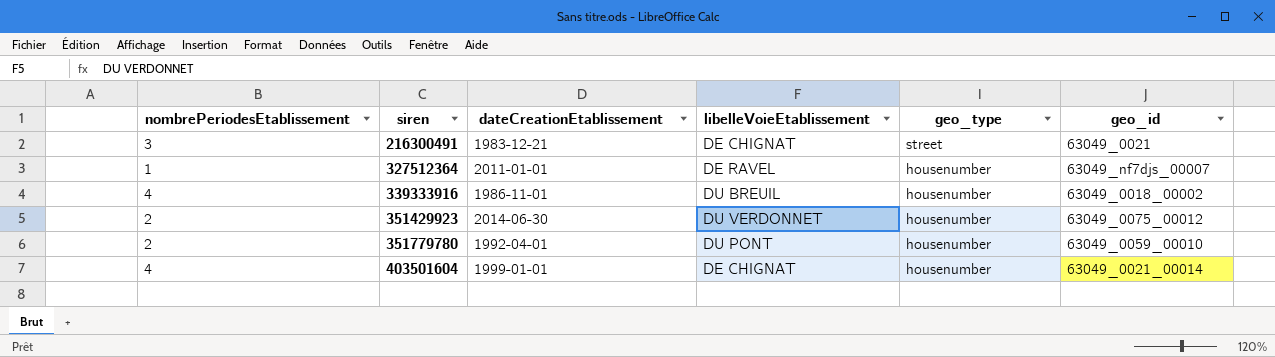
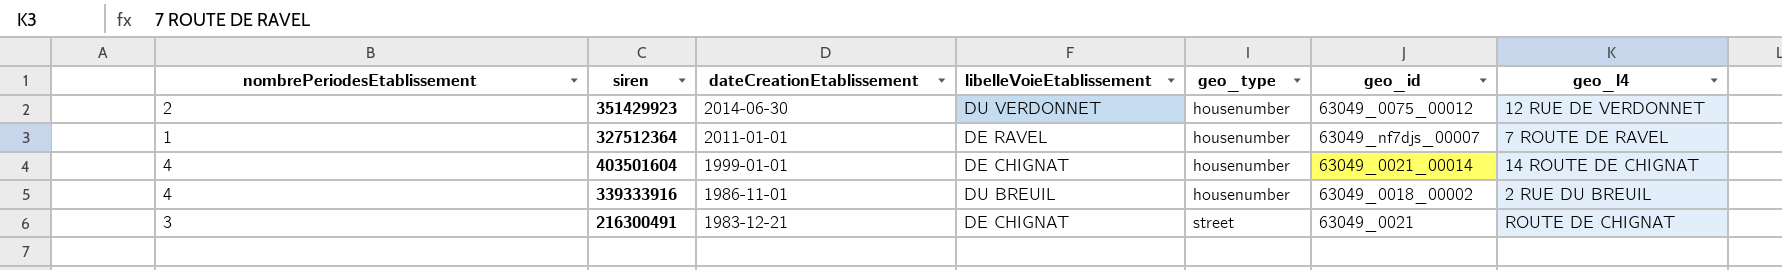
row order: siren ascending -> dateCreationEtablissement descending
column geo_l4 | position: none -> 7
row 351779780: 2 | 1992-04-01 | DU PONT | housenumber | 63049_0059_00010 -> none

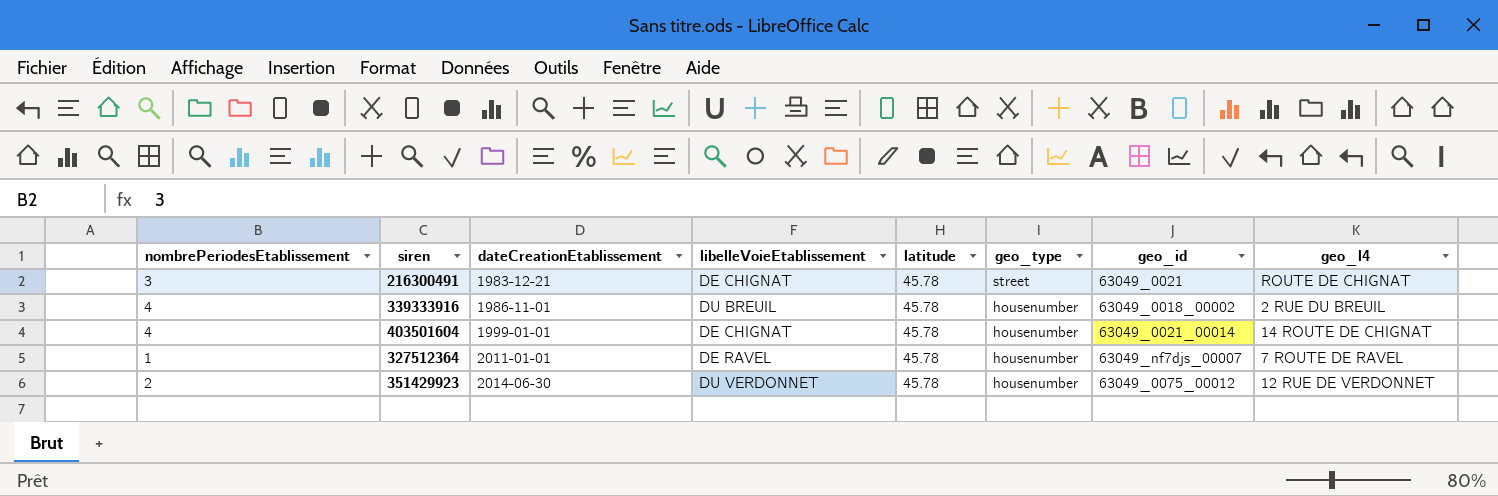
row order: dateCreationEtablissement descending -> dateCreationEtablissement ascending
column latitude | position: none -> 5

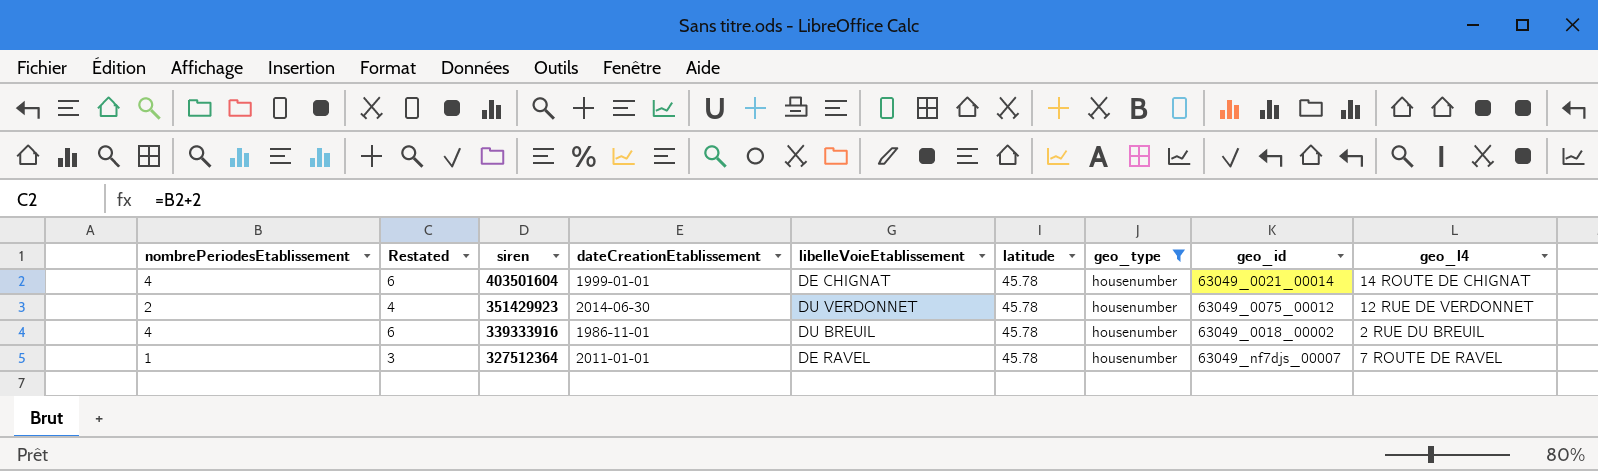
filter: none -> geo_type = housenumber
row order: dateCreationEtablissement ascending -> siren descending
column Restated | formula: none -> [nombrePeriodesEtablissement] + 2

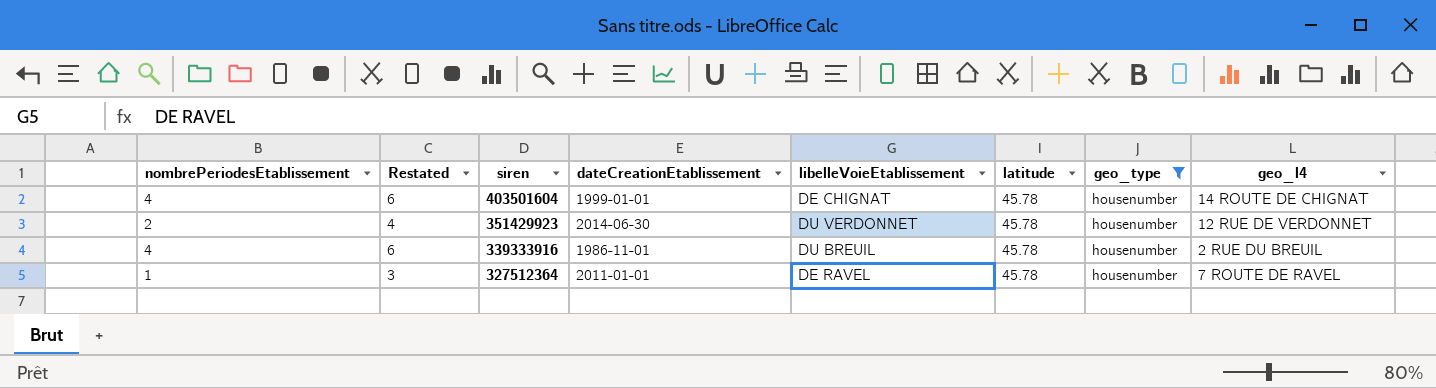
column geo_id | position: 8 -> none

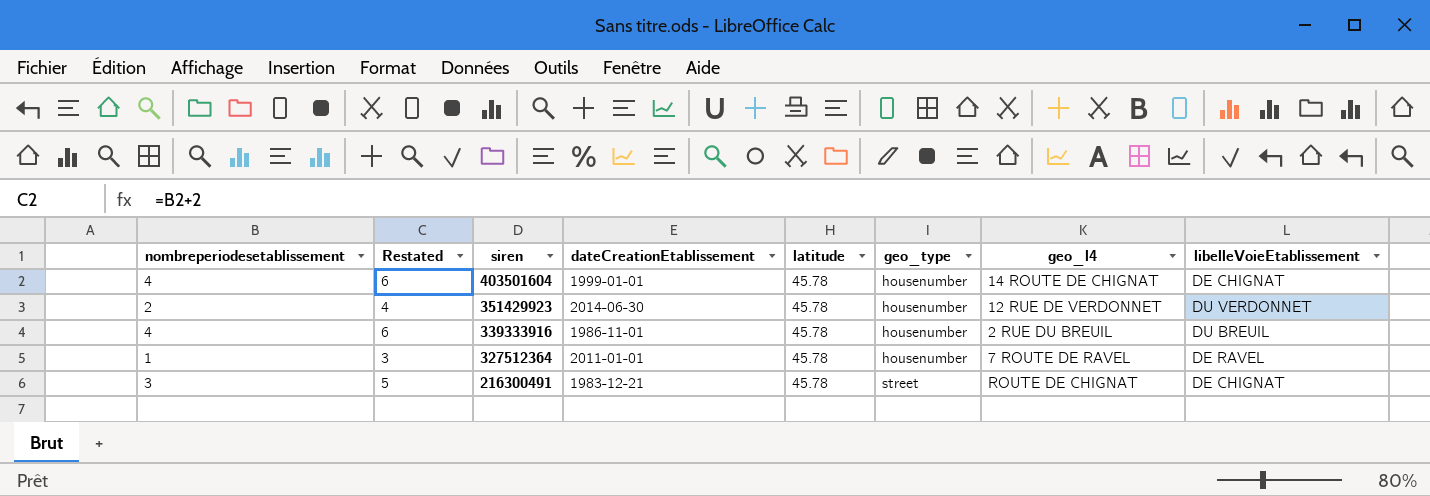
filter: geo_type = housenumber -> none
column name: nombrePeriodesEtablissement -> nombreperiodesetablissement
column libelleVoieEtablissement | position: 5 -> 8

